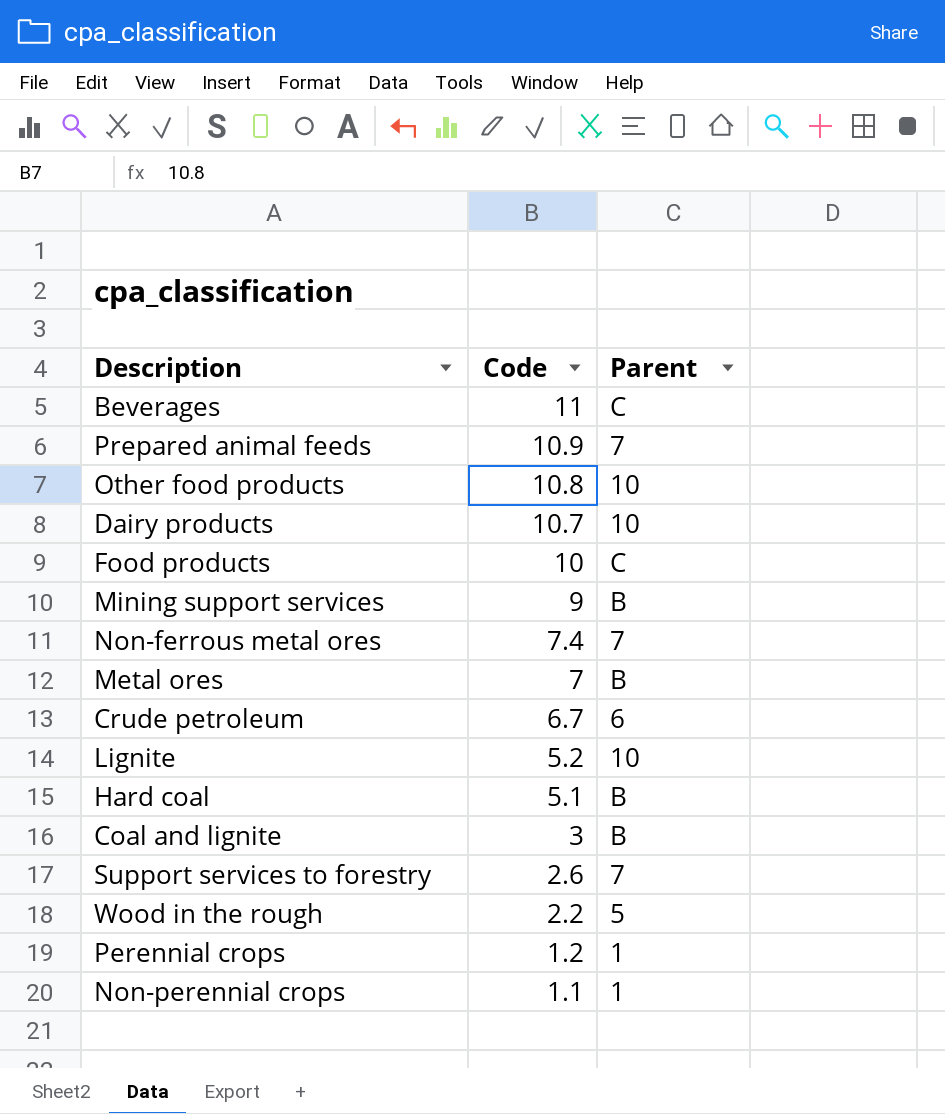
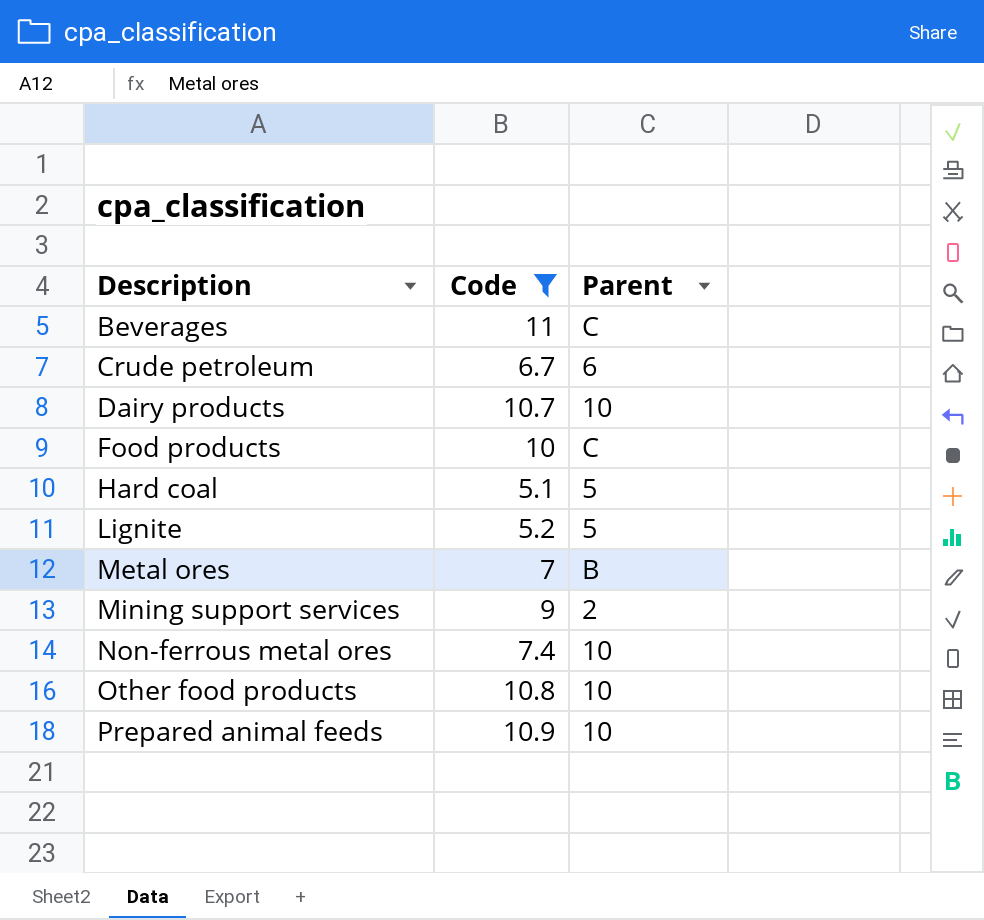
filter: none -> Code >= 5.1
row order: Code descending -> Description ascending
Hard coal | Parent: B -> 5
Lignite | Parent: 10 -> 5
Mining support services | Parent: B -> 2
Non-ferrous metal ores | Parent: 7 -> 10
Prepared animal feeds | Parent: 7 -> 10

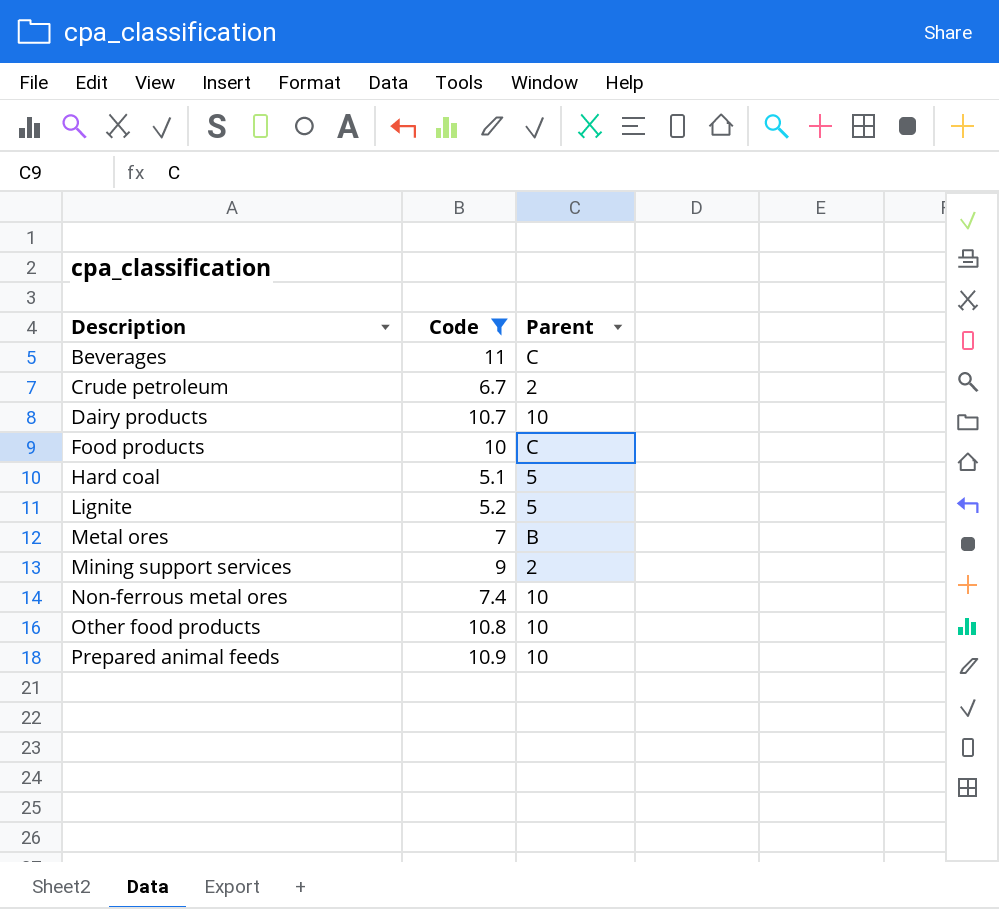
Crude petroleum | Parent: 6 -> 2

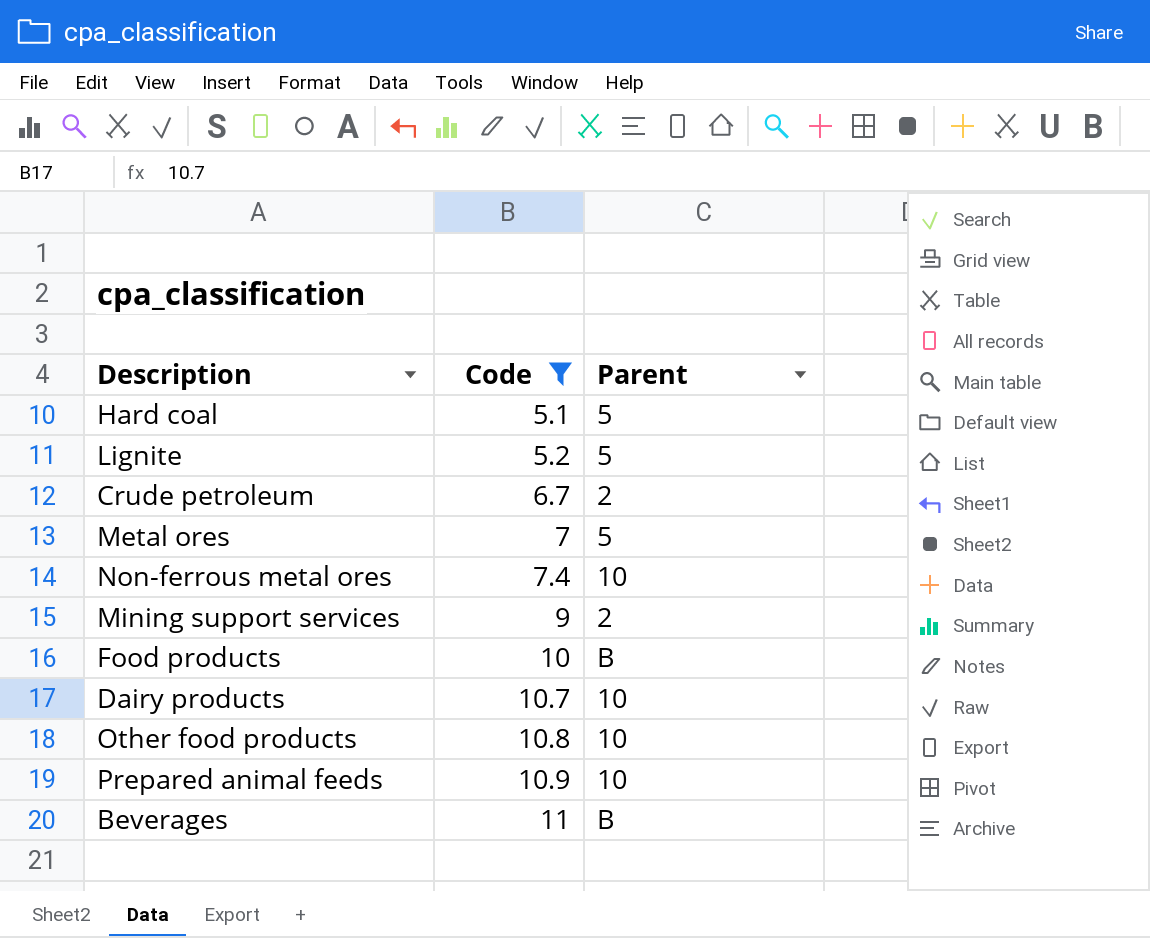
row order: Description ascending -> Code ascending
Metal ores | Parent: B -> 5
Food products | Parent: C -> B
Beverages | Parent: C -> B

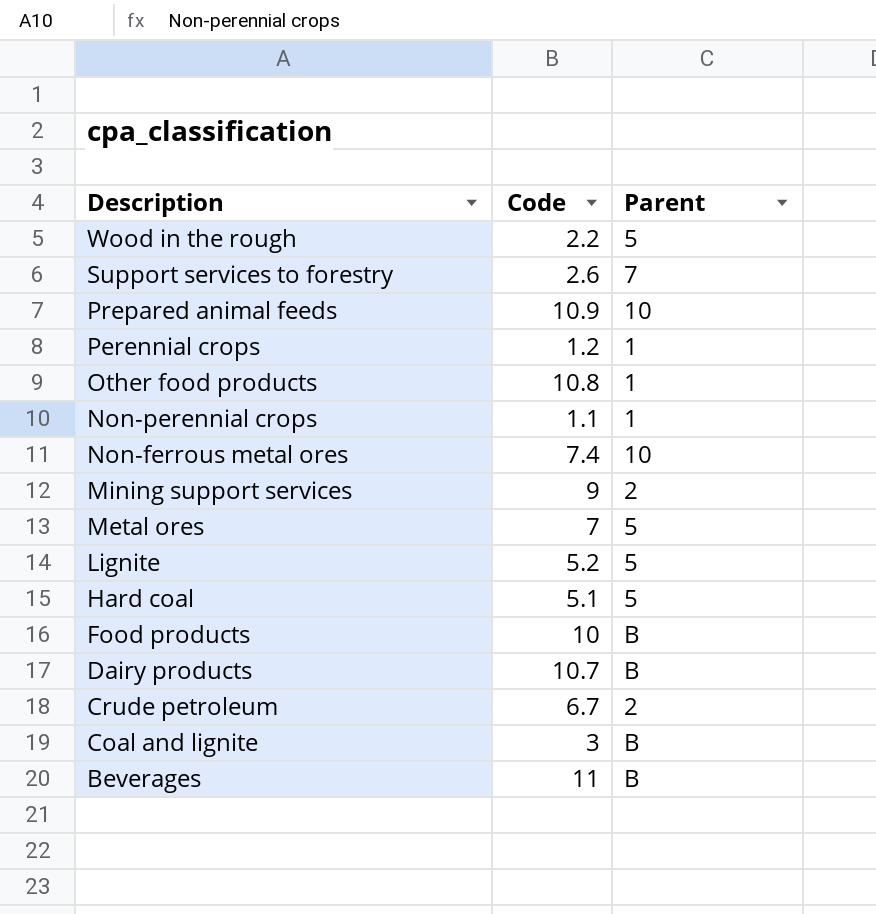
filter: Code >= 5.1 -> none
row order: Code ascending -> Description descending
Other food products | Parent: 10 -> 1
Dairy products | Parent: 10 -> B

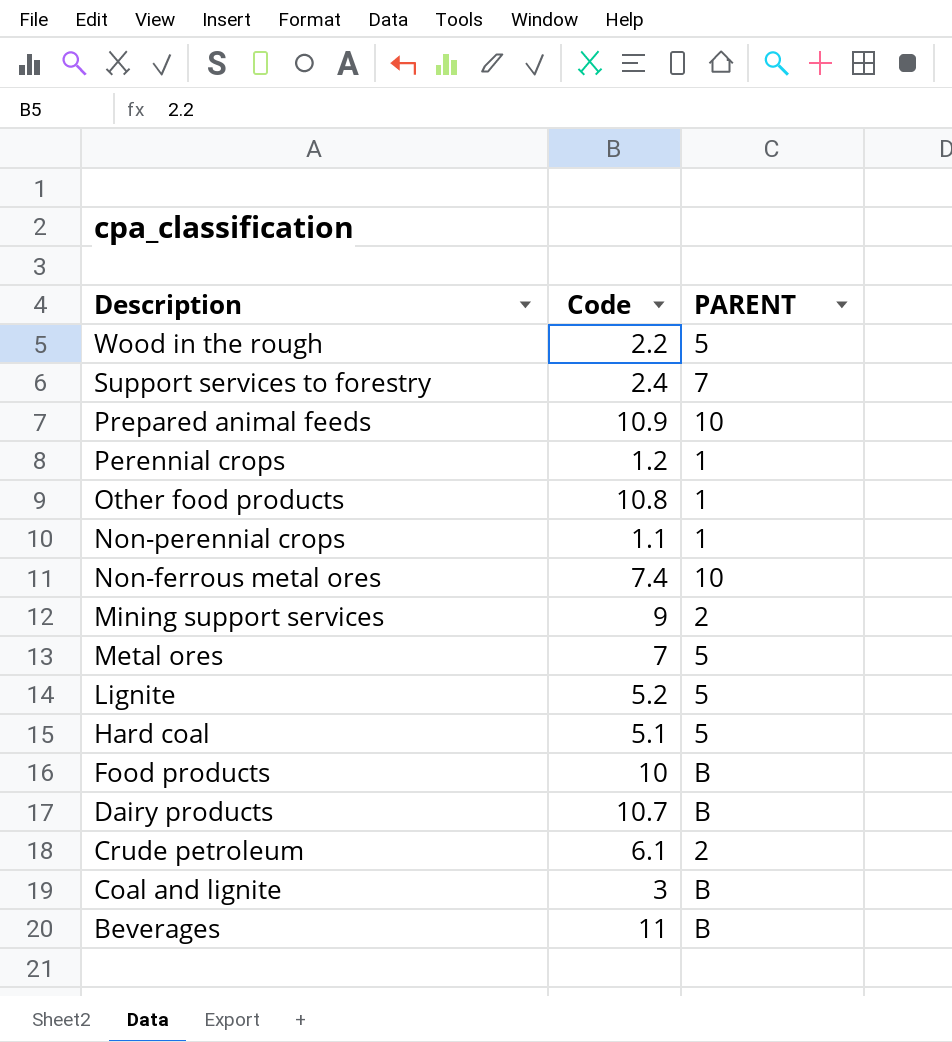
column name: Parent -> PARENT
Support services to forestry | Code: 2.6 -> 2.4
Crude petroleum | Code: 6.7 -> 6.1

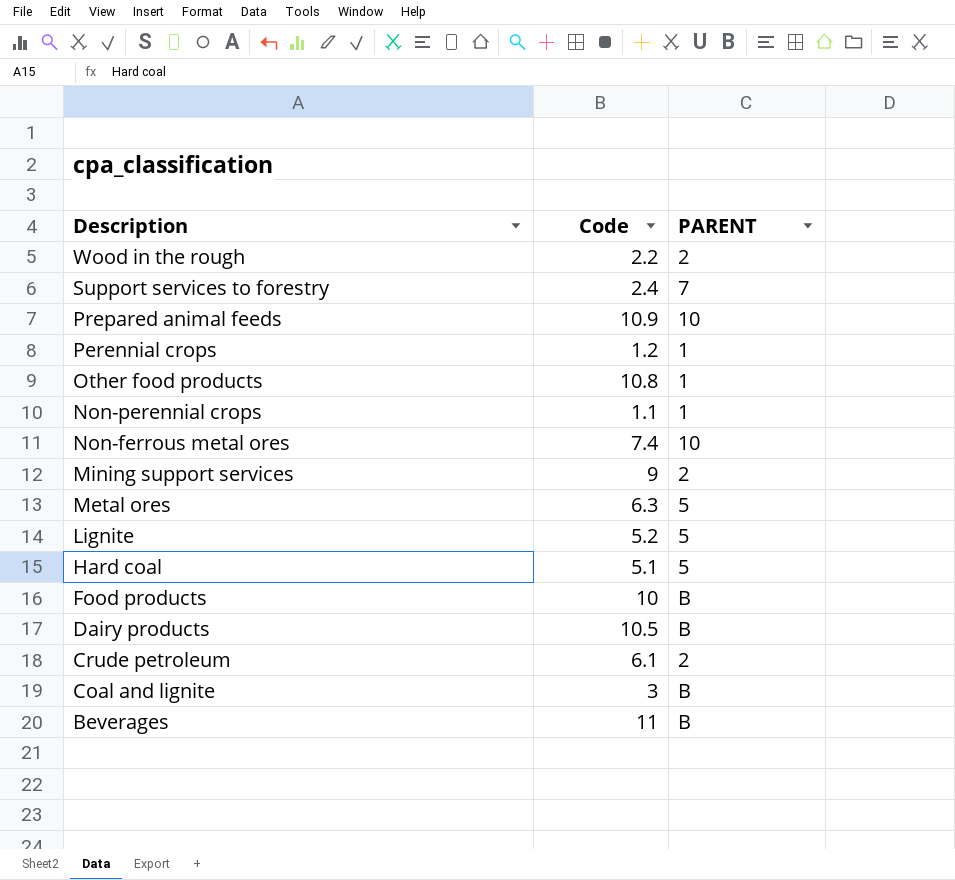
Wood in the rough | PARENT: 5 -> 2
Metal ores | Code: 7 -> 6.3
Dairy products | Code: 10.7 -> 10.5

